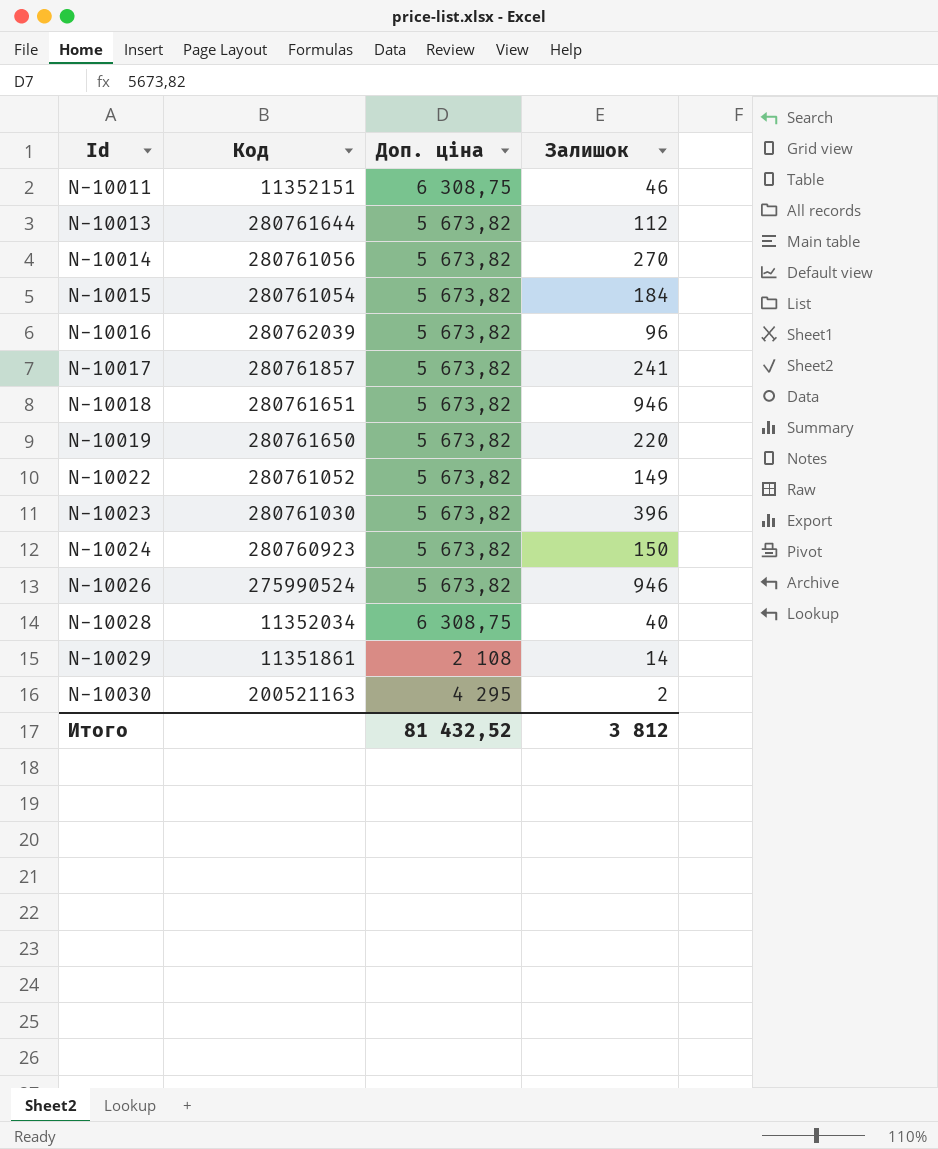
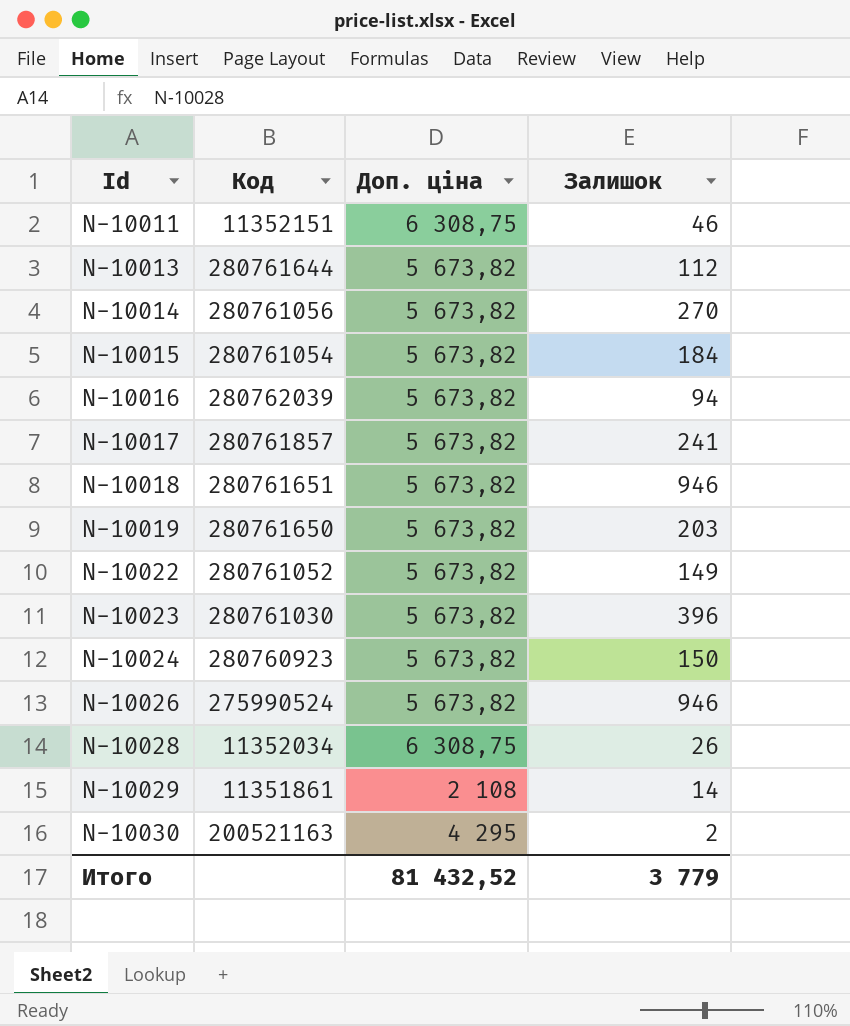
N-10016 | Залишок: 96 -> 94
N-10019 | Залишок: 220 -> 203
N-10028 | Залишок: 40 -> 26
Итого | Залишок: 3 812 -> 3 779

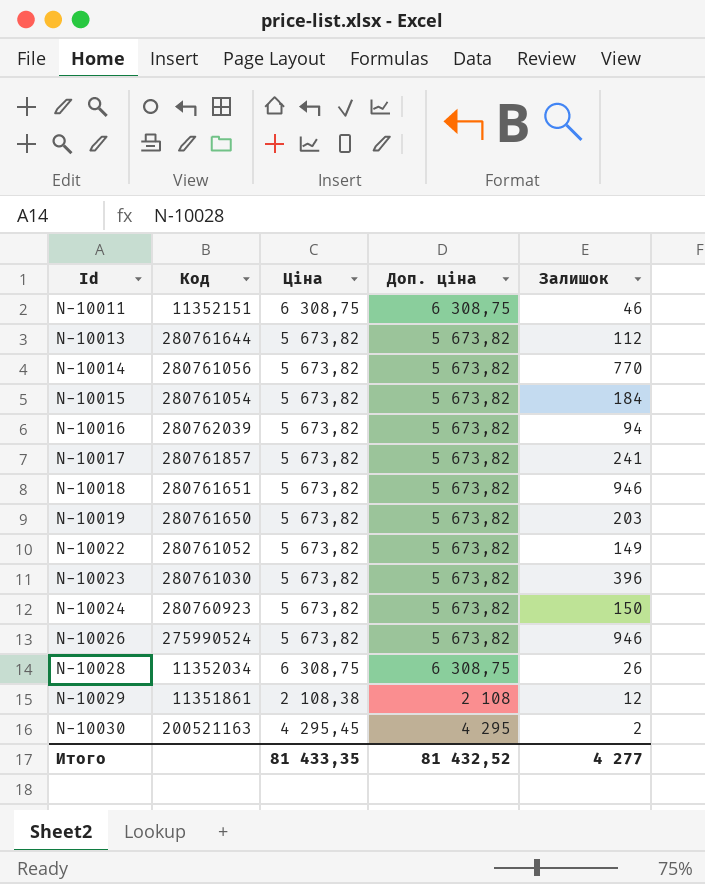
column Ціна | position: none -> 3
N-10014 | Залишок: 270 -> 770
N-10029 | Залишок: 14 -> 12
Итого | Залишок: 3 779 -> 4 277

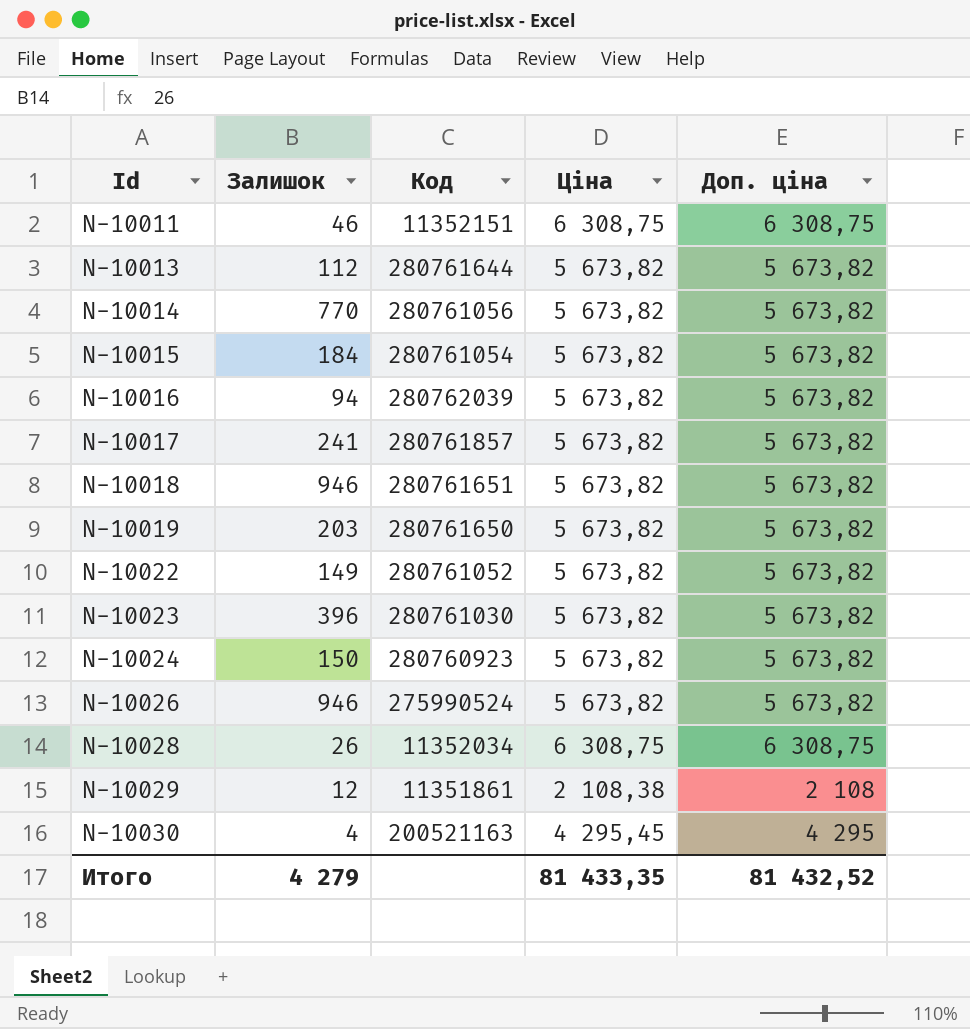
column Залишок | position: 5 -> 2
N-10030 | Залишок: 2 -> 4
Итого | Залишок: 4 277 -> 4 279

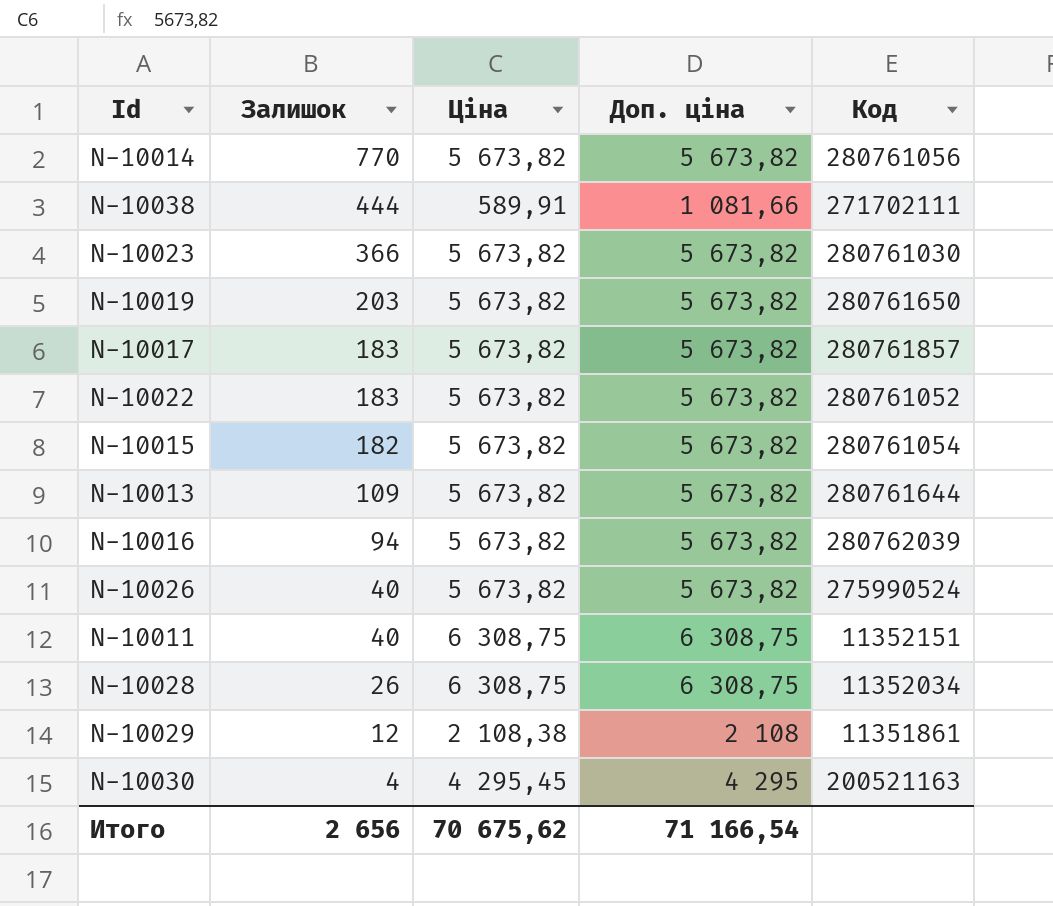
row order: Id ascending -> Залишок descending
column Код | position: 3 -> 5
row N-10018: 946 | 280761651 | 5 673,82 | 5 673,82 -> none
row N-10024: 150 | 280760923 | 5 673,82 | 5 673,82 -> none
row N-10038: none -> 444 | 589,91 | 1 081,66 | 271702111
N-10023 | Залишок: 396 -> 366
N-10017 | Залишок: 241 -> 183
N-10022 | Залишок: 149 -> 183
N-10015 | Залишок: 184 -> 182
N-10013 | Залишок: 112 -> 109
N-10026 | Залишок: 946 -> 40
N-10011 | Залишок: 46 -> 40
Итого | Залишок: 4 279 -> 2 656
Итого | Ціна: 81 433,35 -> 70 675,62
Итого | Доп. ціна: 81 432,52 -> 71 166,54

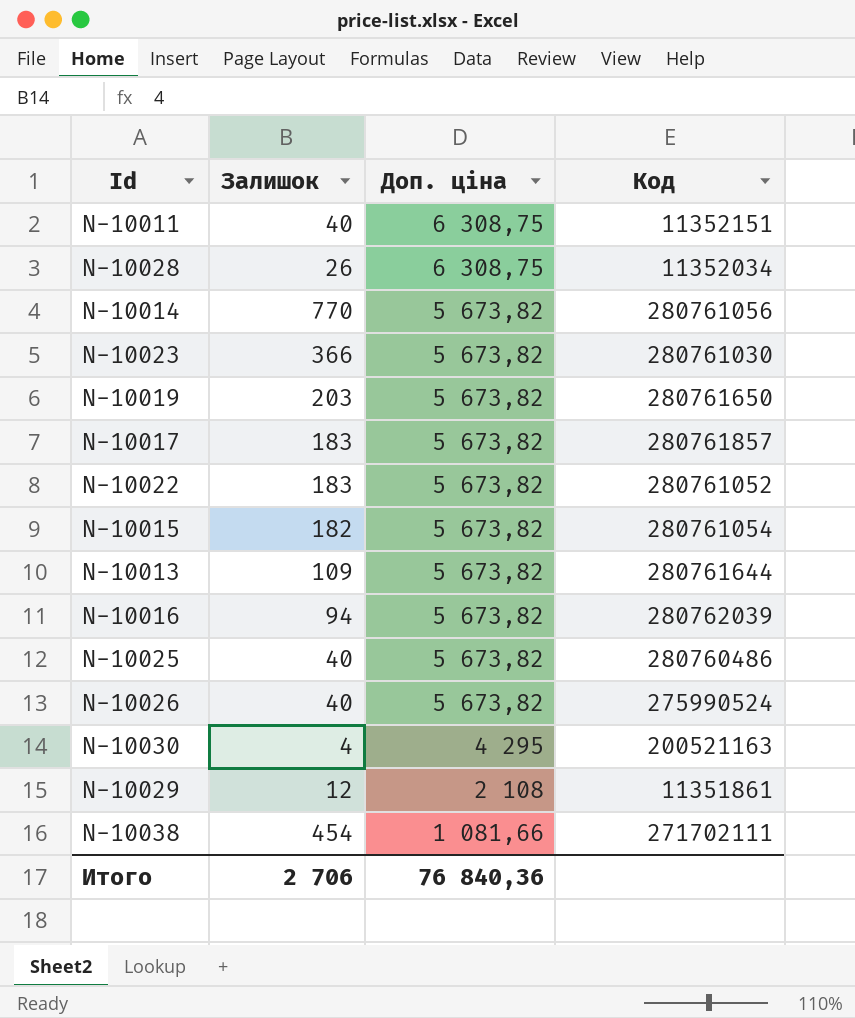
row order: Залишок descending -> Доп. ціна descending
column Ціна | position: 3 -> none
row N-10025: none -> 40 | 5 673,82 | 280760486
N-10038 | Залишок: 444 -> 454
Итого | Залишок: 2 656 -> 2 706
Итого | Доп. ціна: 71 166,54 -> 76 840,36

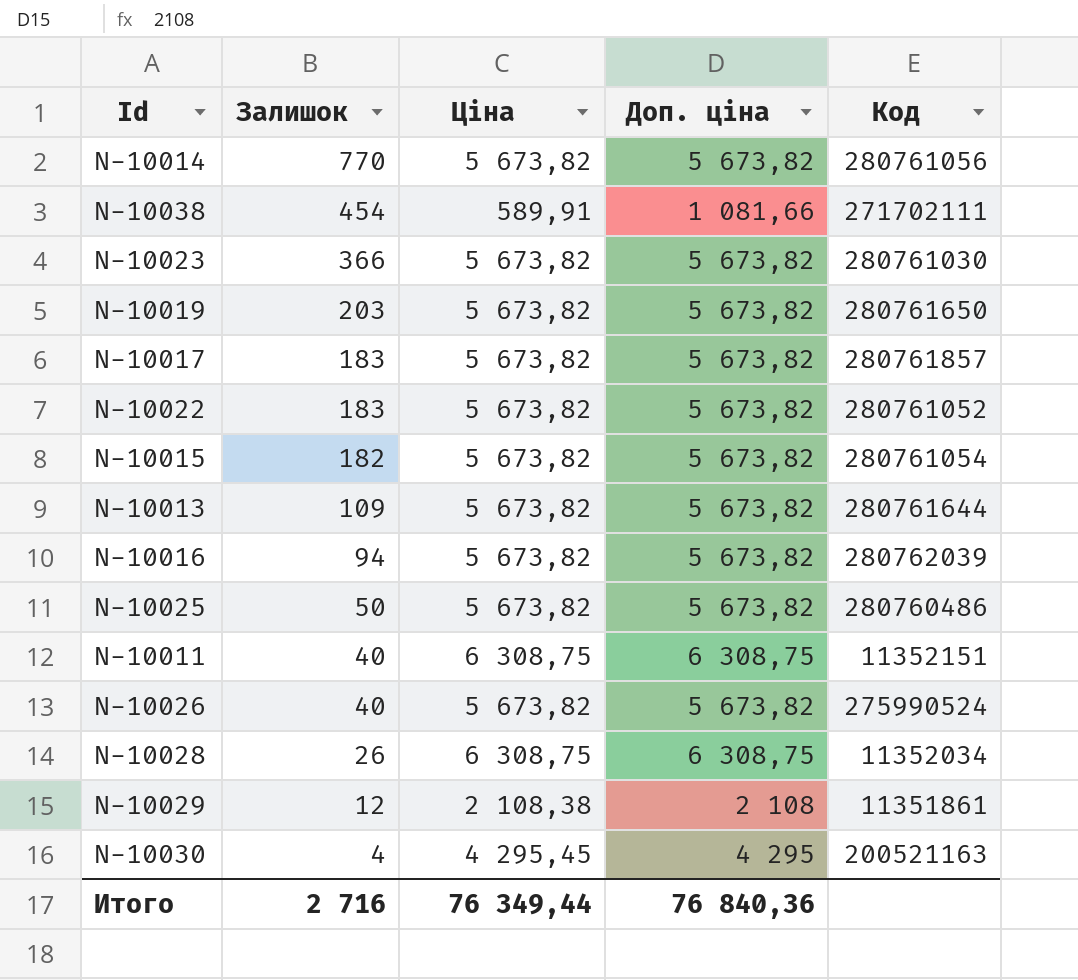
row order: Доп. ціна descending -> Залишок descending
column Ціна | position: none -> 3
N-10025 | Залишок: 40 -> 50
Итого | Залишок: 2 706 -> 2 716

